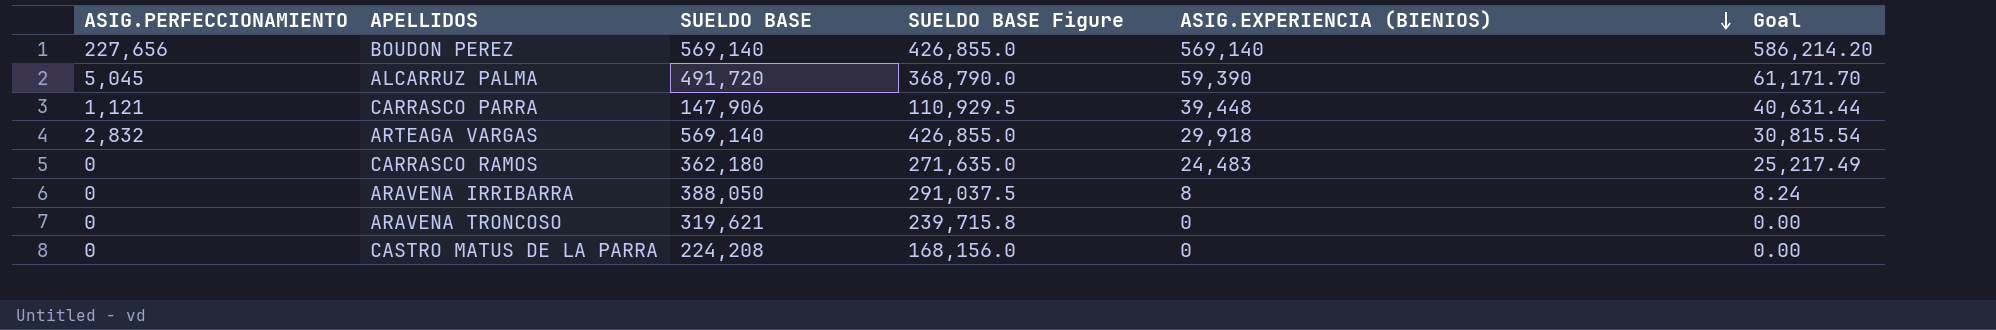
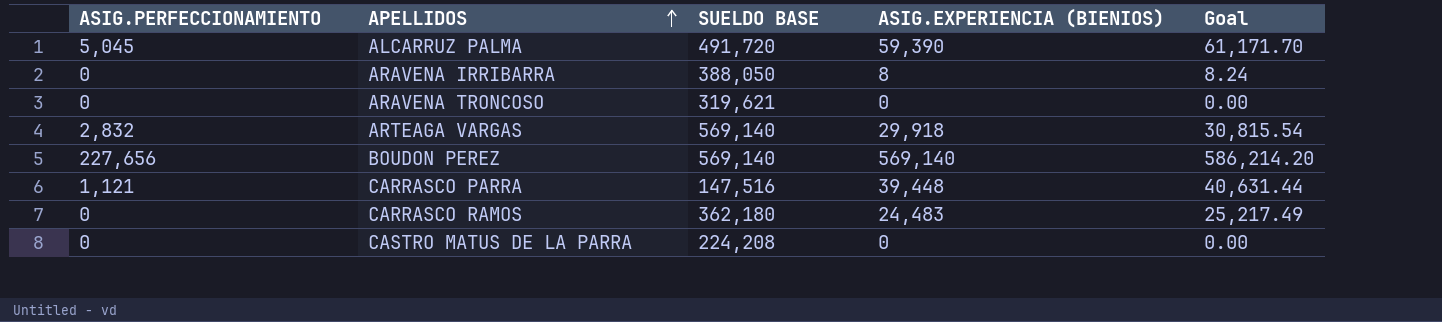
row order: ASIG.EXPERIENCIA (BIENIOS) descending -> APELLIDOS ascending
column SUELDO BASE Figure | formula: [SUELDO BASE] * 0.75 -> none
CARRASCO PARRA | SUELDO BASE: 147,906 -> 147,516

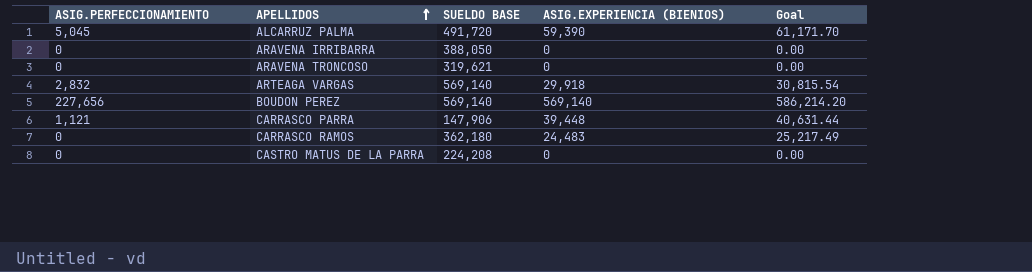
ARAVENA IRRIBARRA | ASIG.EXPERIENCIA (BIENIOS): 8 -> 0
ARAVENA IRRIBARRA | Goal: 8.24 -> 0.00
CARRASCO PARRA | SUELDO BASE: 147,516 -> 147,906

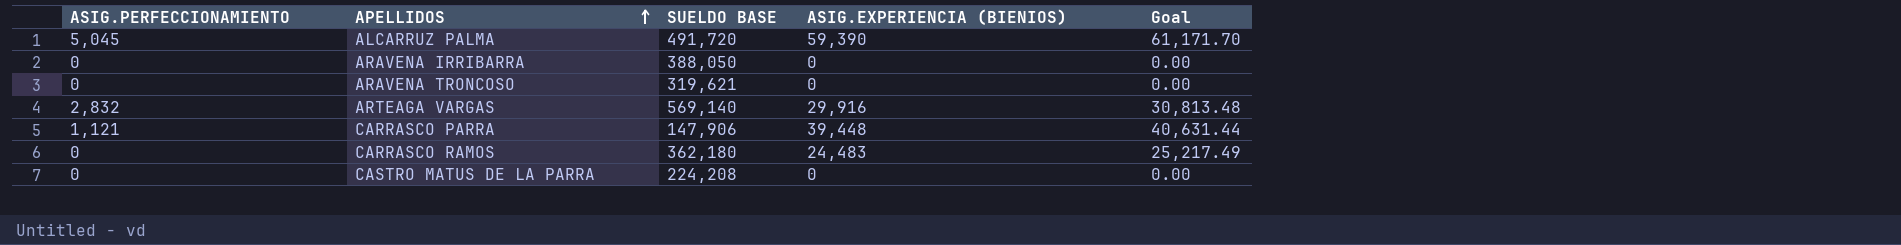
row BOUDON PEREZ: 227,656 | 569,140 | 569,140 | 586,214.20 -> none
ARTEAGA VARGAS | ASIG.EXPERIENCIA (BIENIOS): 29,918 -> 29,916
ARTEAGA VARGAS | Goal: 30,815.54 -> 30,813.48

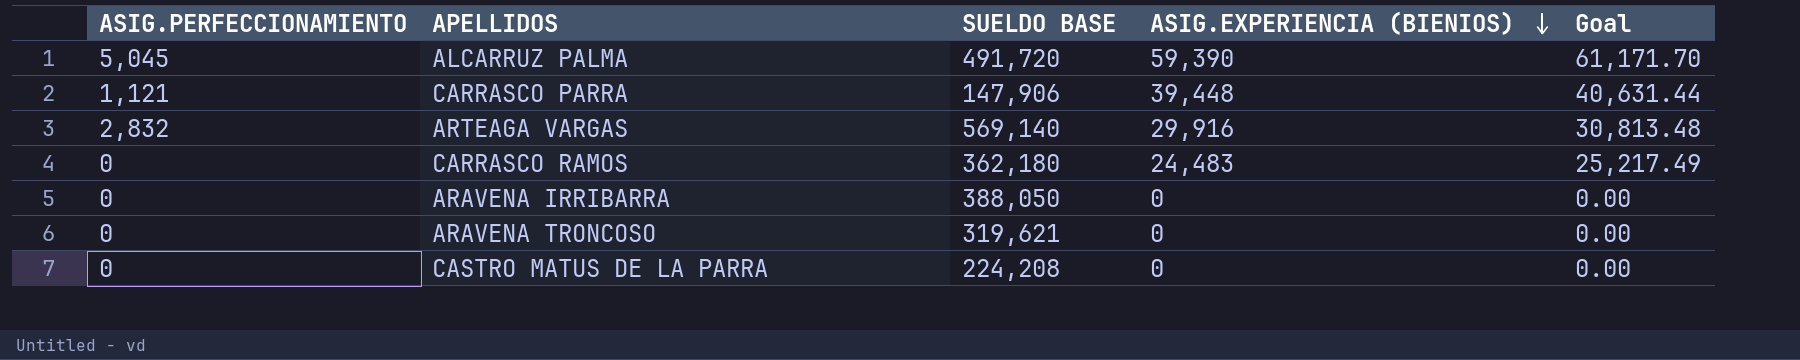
row order: APELLIDOS ascending -> ASIG.EXPERIENCIA (BIENIOS) descending

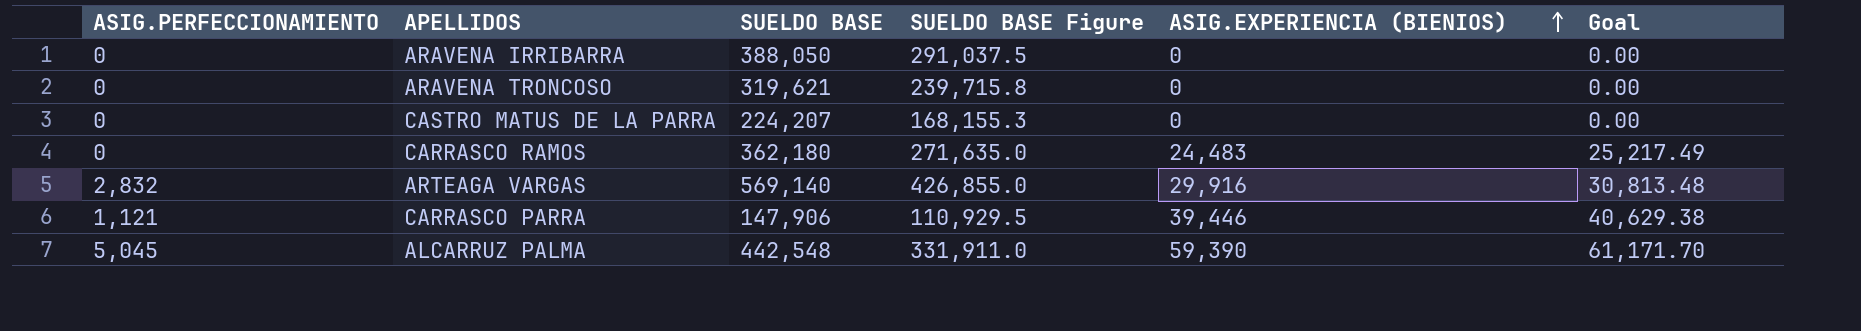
row order: ASIG.EXPERIENCIA (BIENIOS) descending -> ASIG.EXPERIENCIA (BIENIOS) ascending
column SUELDO BASE Figure | formula: none -> [SUELDO BASE] * 0.75
CASTRO MATUS DE LA PARRA | SUELDO BASE: 224,208 -> 224,207
CARRASCO PARRA | ASIG.EXPERIENCIA (BIENIOS): 39,448 -> 39,446
CARRASCO PARRA | Goal: 40,631.44 -> 40,629.38
ALCARRUZ PALMA | SUELDO BASE: 491,720 -> 442,548

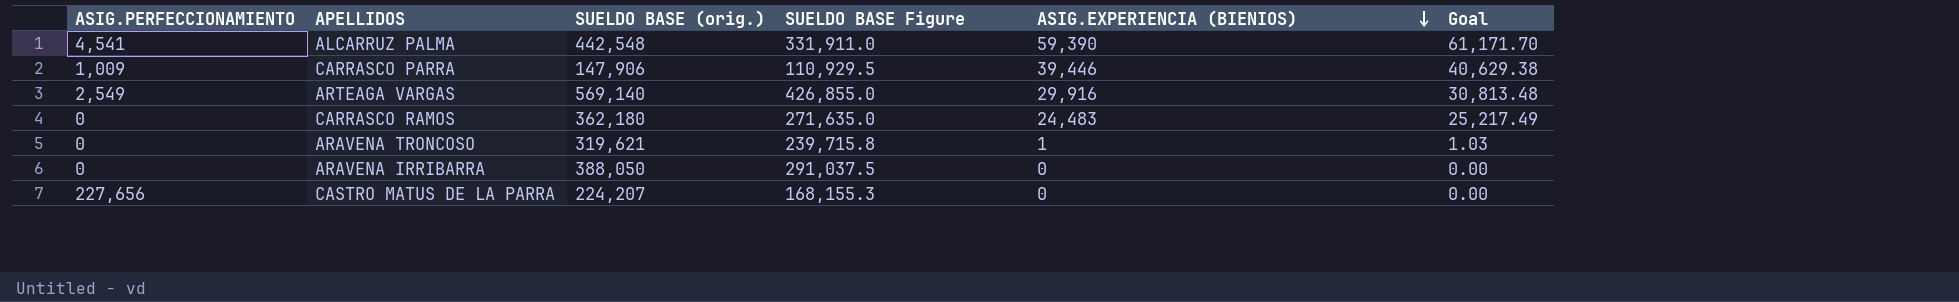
row order: ASIG.EXPERIENCIA (BIENIOS) ascending -> ASIG.EXPERIENCIA (BIENIOS) descending
column name: SUELDO BASE -> SUELDO BASE (orig.)
ALCARRUZ PALMA | ASIG.PERFECCIONAMIENTO: 5,045 -> 4,541
CARRASCO PARRA | ASIG.PERFECCIONAMIENTO: 1,121 -> 1,009
ARTEAGA VARGAS | ASIG.PERFECCIONAMIENTO: 2,832 -> 2,549
ARAVENA TRONCOSO | ASIG.EXPERIENCIA (BIENIOS): 0 -> 1
ARAVENA TRONCOSO | Goal: 0.00 -> 1.03
CASTRO MATUS DE LA PARRA | ASIG.PERFECCIONAMIENTO: 0 -> 227,656

